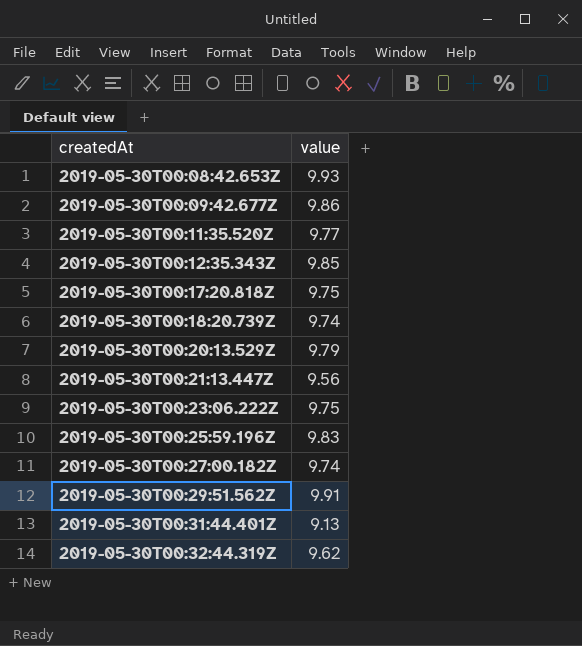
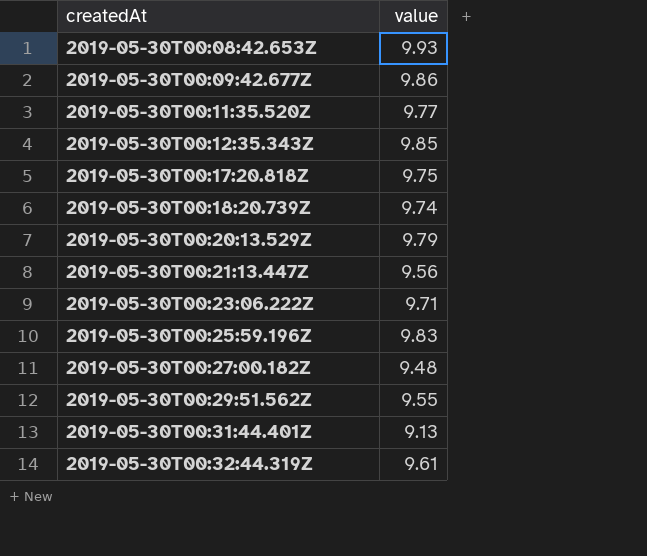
2019-05-30T00:23:06.222Z | value: 9.75 -> 9.71
2019-05-30T00:27:00.182Z | value: 9.74 -> 9.48
2019-05-30T00:29:51.562Z | value: 9.91 -> 9.55
2019-05-30T00:32:44.319Z | value: 9.62 -> 9.61

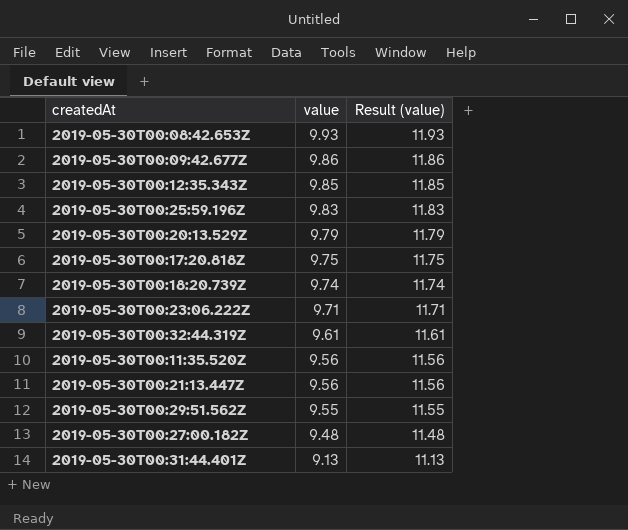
row order: createdAt ascending -> value descending
column Result (value) | formula: none -> [value] + 2
2019-05-30T00:11:35.520Z | value: 9.77 -> 9.56

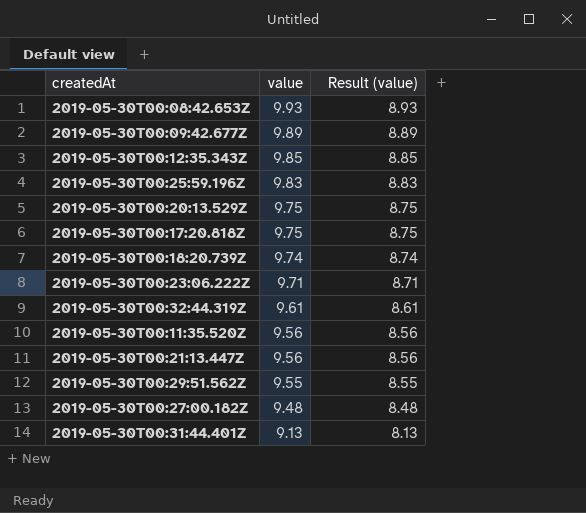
column Result (value) | formula: [value] + 2 -> [value] - 1
2019-05-30T00:09:42.677Z | value: 9.86 -> 9.89
2019-05-30T00:20:13.529Z | value: 9.79 -> 9.75

